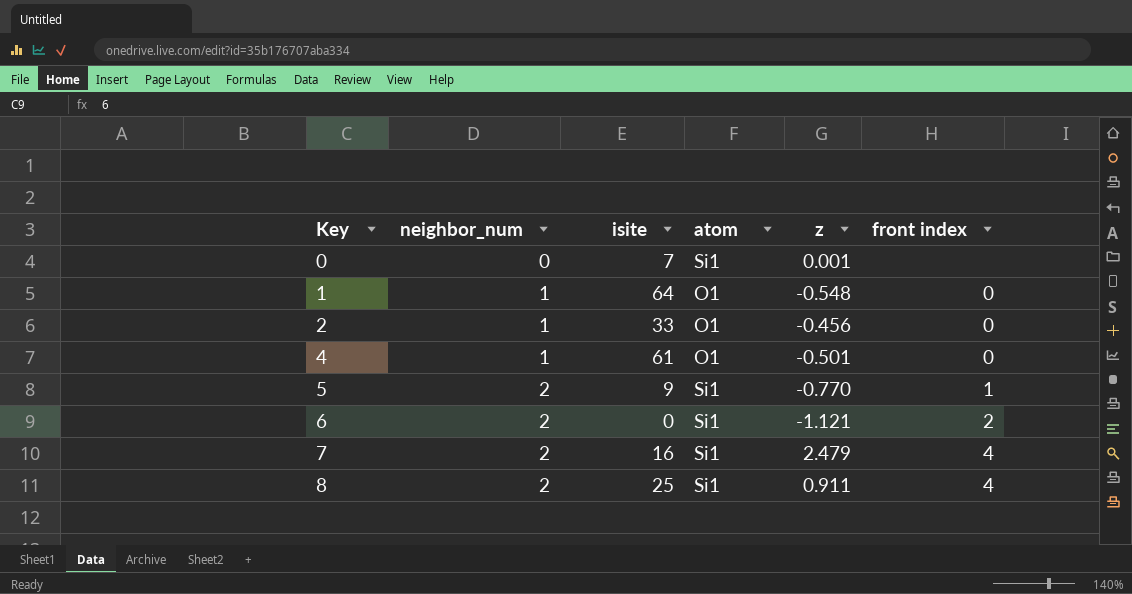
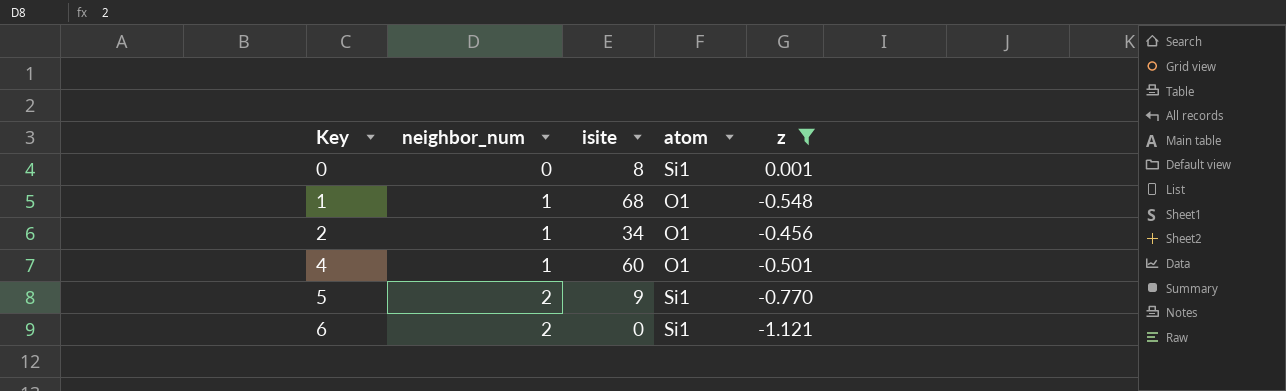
filter: none -> z <= 0.001
column front index | position: 6 -> none
0 | isite: 7 -> 8
1 | isite: 64 -> 68
2 | isite: 33 -> 34
4 | isite: 61 -> 60

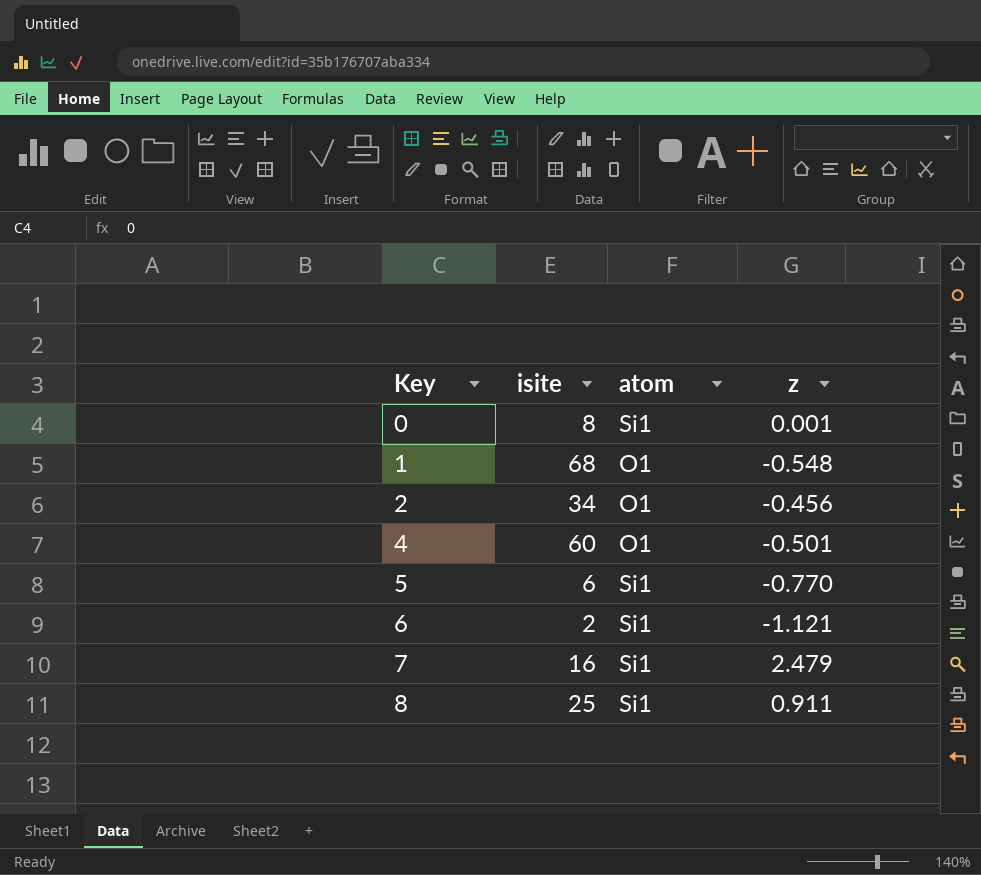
filter: z <= 0.001 -> none
column neighbor_num | position: 2 -> none
5 | isite: 9 -> 6
6 | isite: 0 -> 2

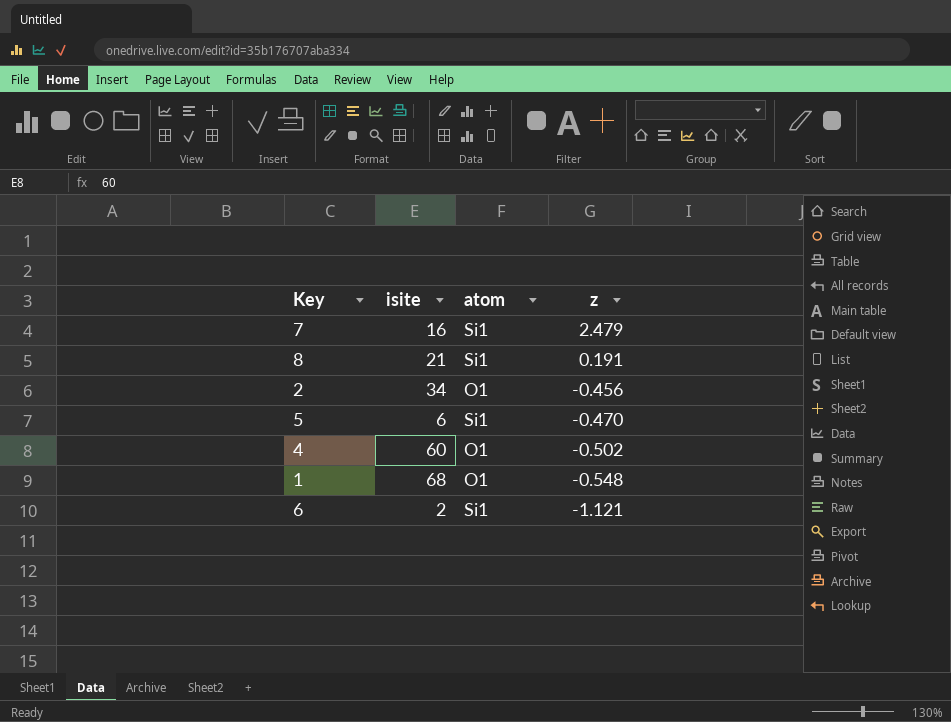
row order: Key ascending -> z descending
row 0: 8 | Si1 | 0.001 -> none
8 | isite: 25 -> 21
8 | z: 0.911 -> 0.191
5 | z: -0.770 -> -0.470
4 | z: -0.501 -> -0.502

